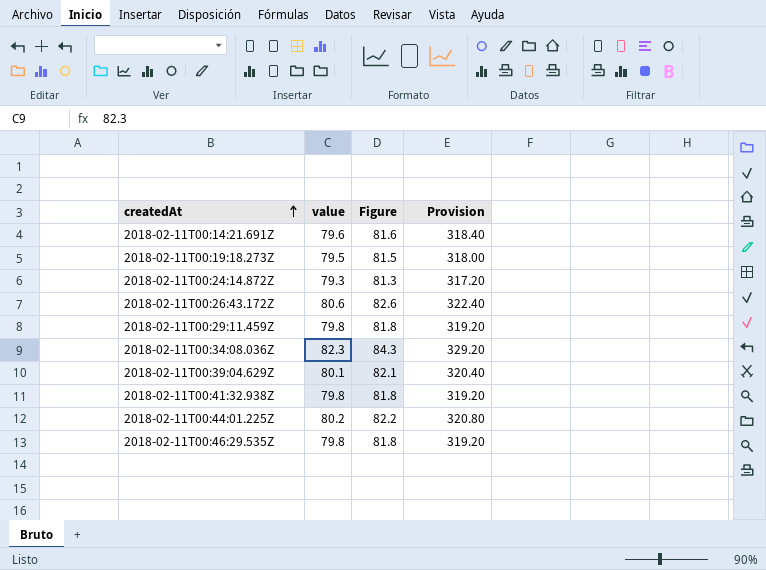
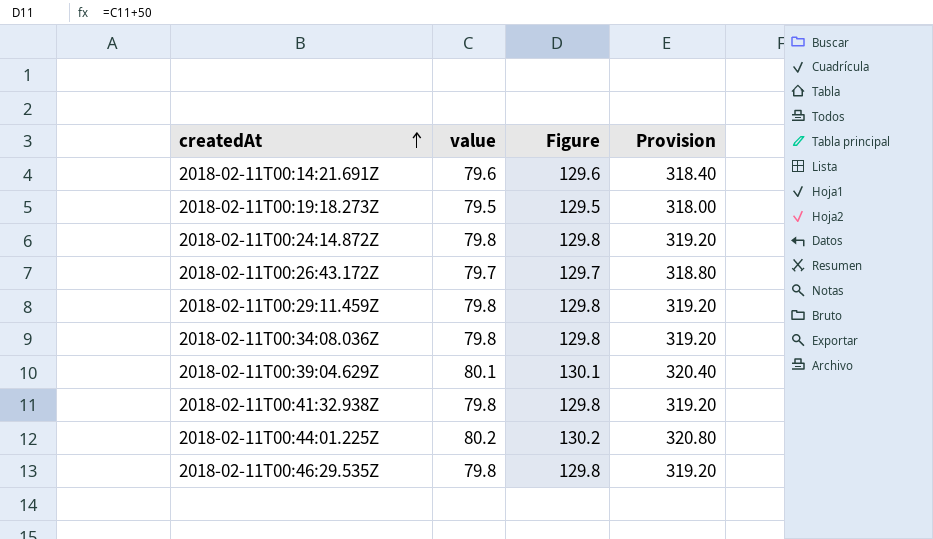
column Figure | formula: [value] + 2 -> [value] + 50
2018-02-11T00:24:14.872Z | value: 79.3 -> 79.8
2018-02-11T00:24:14.872Z | Provision: 317.20 -> 319.20
2018-02-11T00:26:43.172Z | value: 80.6 -> 79.7
2018-02-11T00:26:43.172Z | Provision: 322.40 -> 318.80
2018-02-11T00:34:08.036Z | value: 82.3 -> 79.8
2018-02-11T00:34:08.036Z | Provision: 329.20 -> 319.20

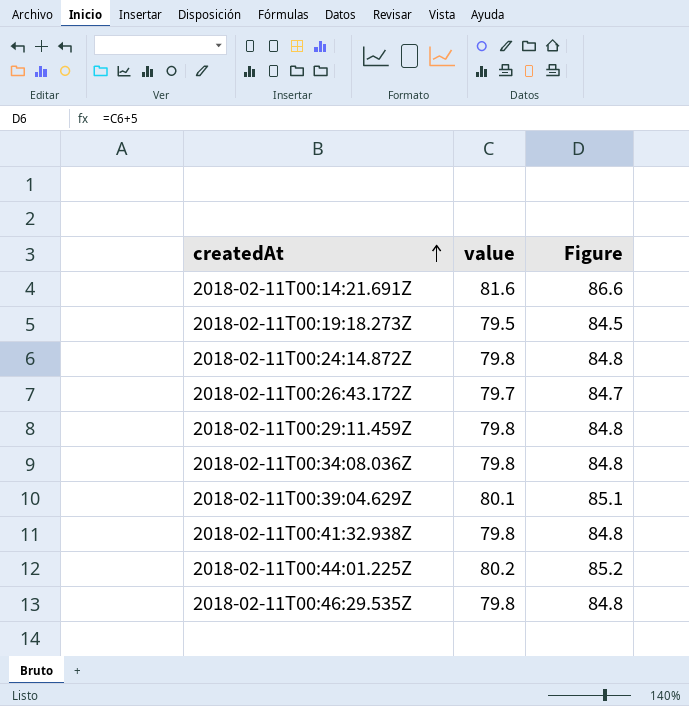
column Provision | formula: [value] * 4 -> none
column Figure | formula: [value] + 50 -> [value] + 5
2018-02-11T00:14:21.691Z | value: 79.6 -> 81.6

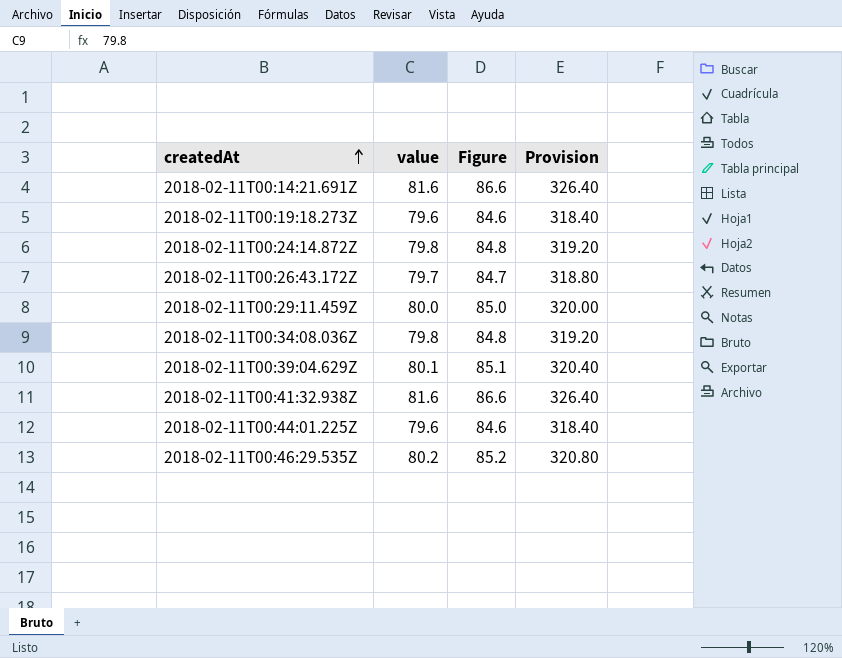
column Provision | formula: none -> [value] * 4
2018-02-11T00:19:18.273Z | value: 79.5 -> 79.6
2018-02-11T00:19:18.273Z | Figure: 84.5 -> 84.6
2018-02-11T00:29:11.459Z | value: 79.8 -> 80.0
2018-02-11T00:29:11.459Z | Figure: 84.8 -> 85.0
2018-02-11T00:41:32.938Z | value: 79.8 -> 81.6
2018-02-11T00:41:32.938Z | Figure: 84.8 -> 86.6
2018-02-11T00:44:01.225Z | value: 80.2 -> 79.6
2018-02-11T00:44:01.225Z | Figure: 85.2 -> 84.6
2018-02-11T00:46:29.535Z | value: 79.8 -> 80.2
2018-02-11T00:46:29.535Z | Figure: 84.8 -> 85.2

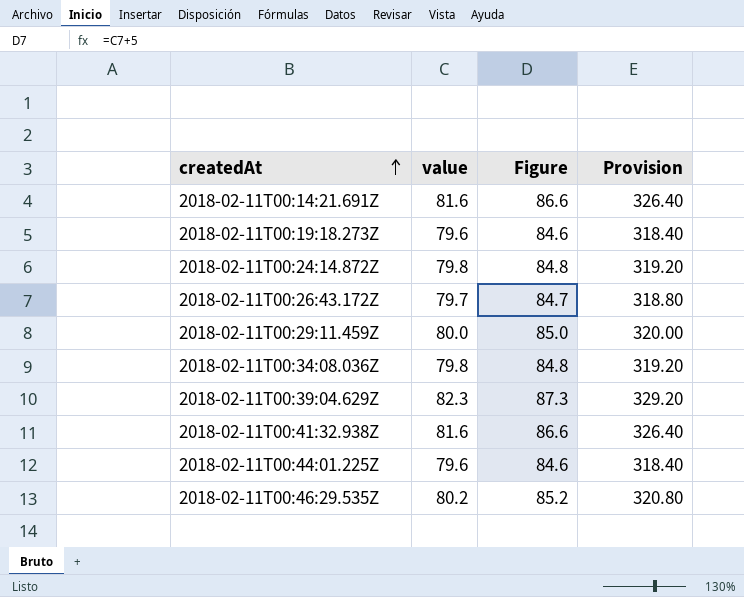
2018-02-11T00:39:04.629Z | value: 80.1 -> 82.3
2018-02-11T00:39:04.629Z | Figure: 85.1 -> 87.3
2018-02-11T00:39:04.629Z | Provision: 320.40 -> 329.20

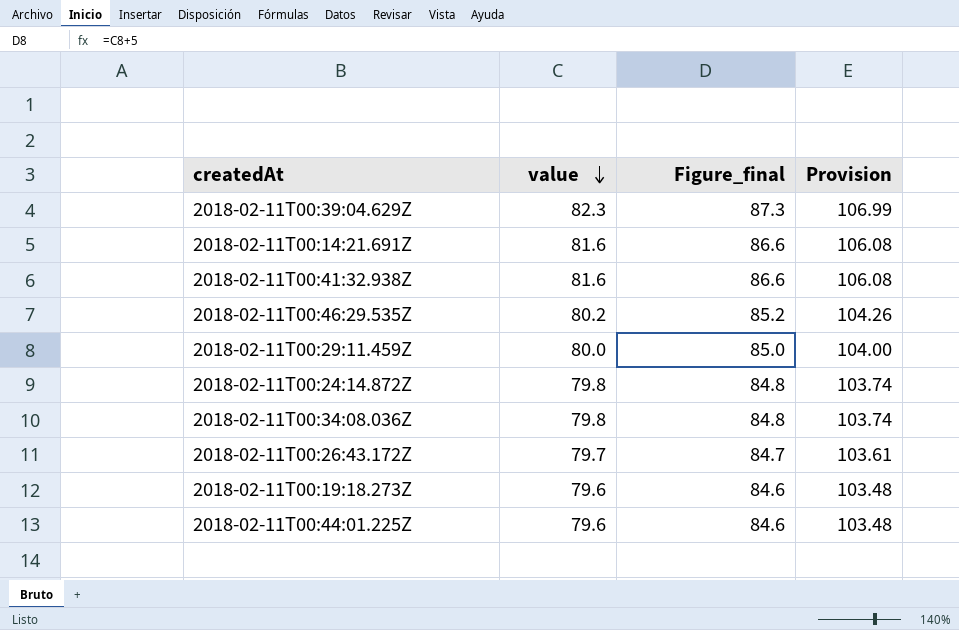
row order: createdAt ascending -> value descending
column name: Figure -> Figure_final
column Provision | formula: [value] * 4 -> [value] * 1.3

